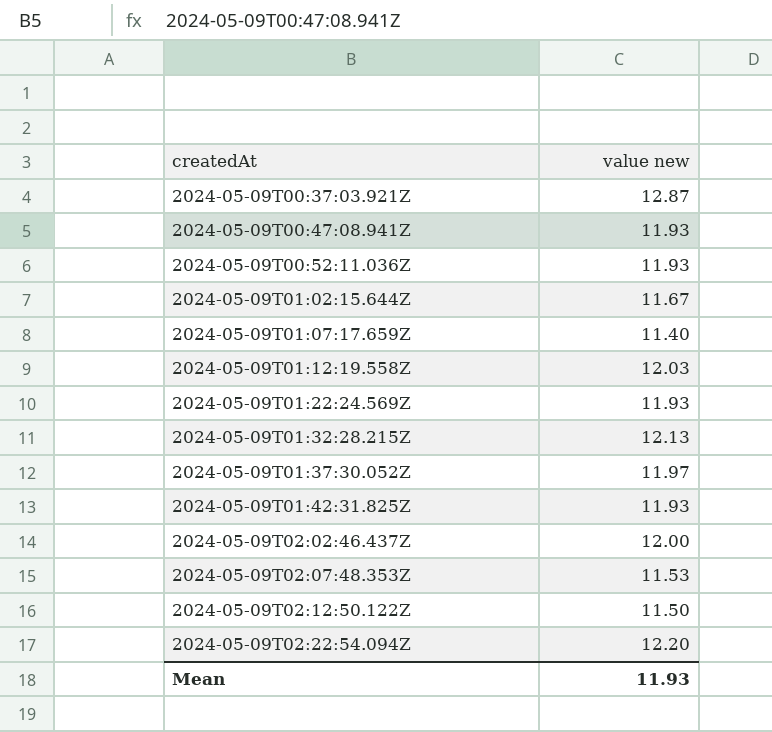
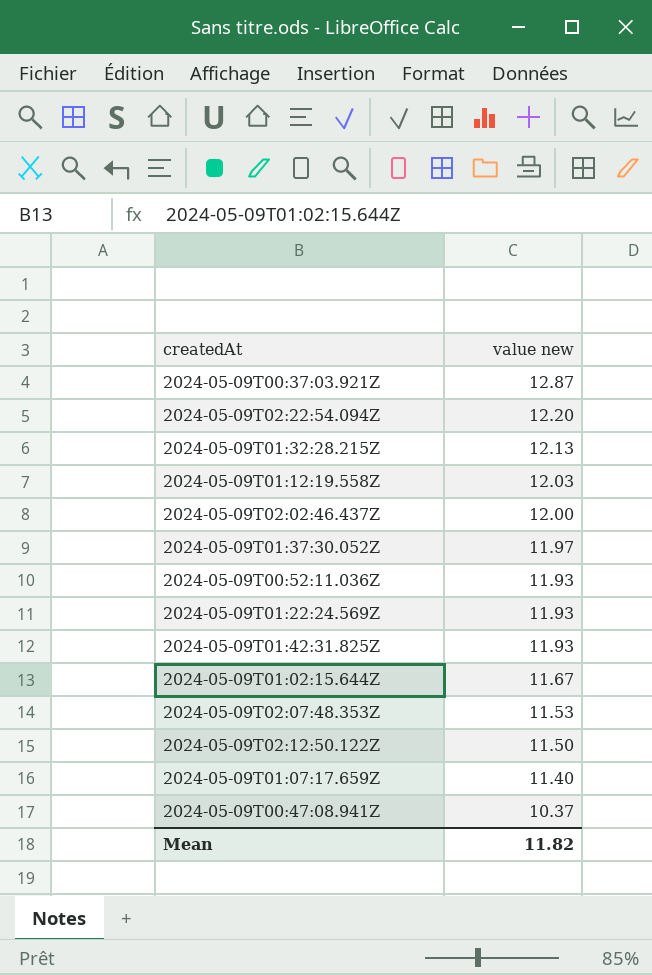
row order: createdAt ascending -> value new descending
2024-05-09T00:47:08.941Z | value new: 11.93 -> 10.37
Mean | value new: 11.93 -> 11.82

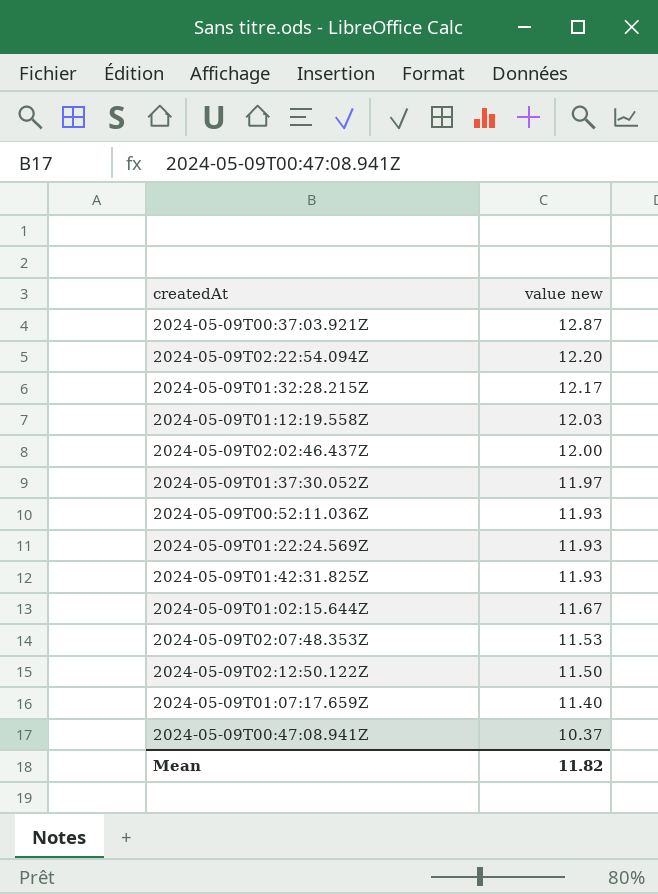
2024-05-09T01:32:28.215Z | value new: 12.13 -> 12.17

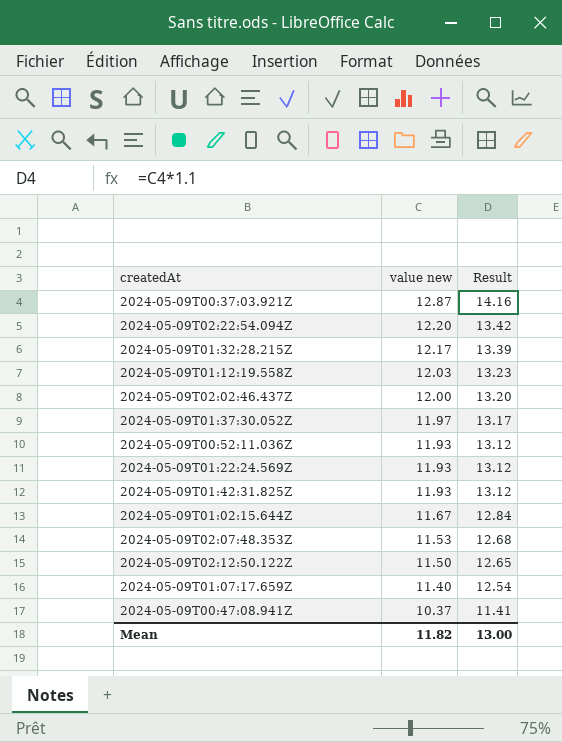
column Result | formula: none -> [value new] * 1.1

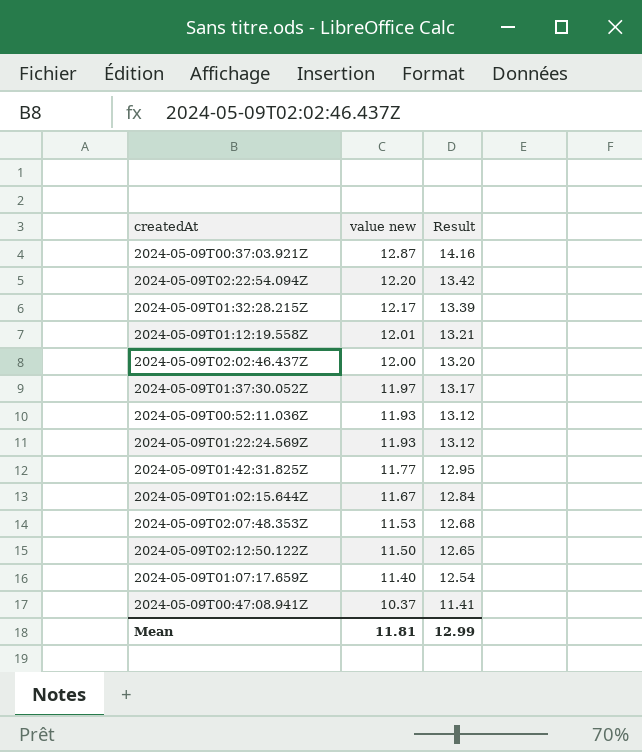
2024-05-09T01:12:19.558Z | value new: 12.03 -> 12.01
2024-05-09T01:12:19.558Z | Result: 13.23 -> 13.21
2024-05-09T01:42:31.825Z | value new: 11.93 -> 11.77
2024-05-09T01:42:31.825Z | Result: 13.12 -> 12.95
Mean | value new: 11.82 -> 11.81
Mean | Result: 13.00 -> 12.99

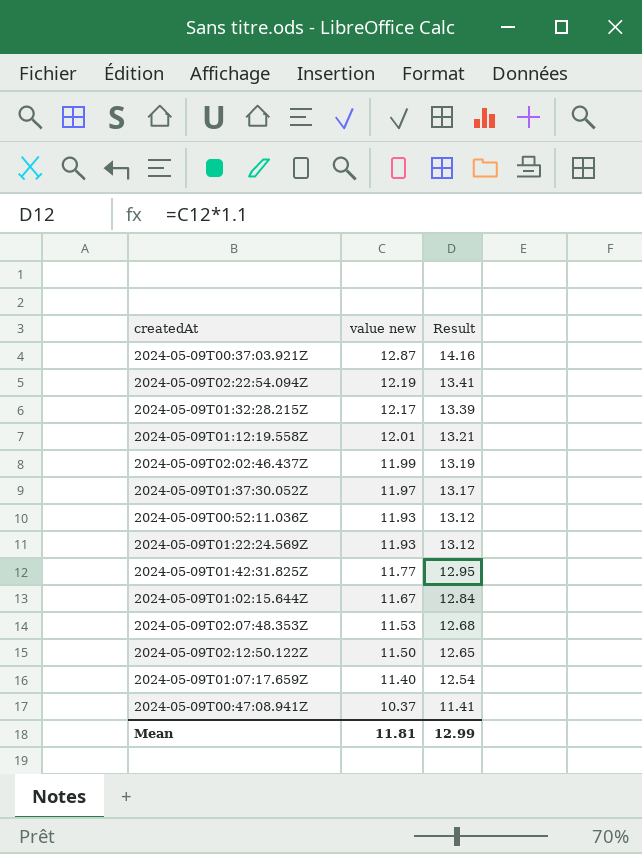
2024-05-09T02:22:54.094Z | value new: 12.20 -> 12.19
2024-05-09T02:22:54.094Z | Result: 13.42 -> 13.41
2024-05-09T02:02:46.437Z | value new: 12.00 -> 11.99
2024-05-09T02:02:46.437Z | Result: 13.20 -> 13.19

